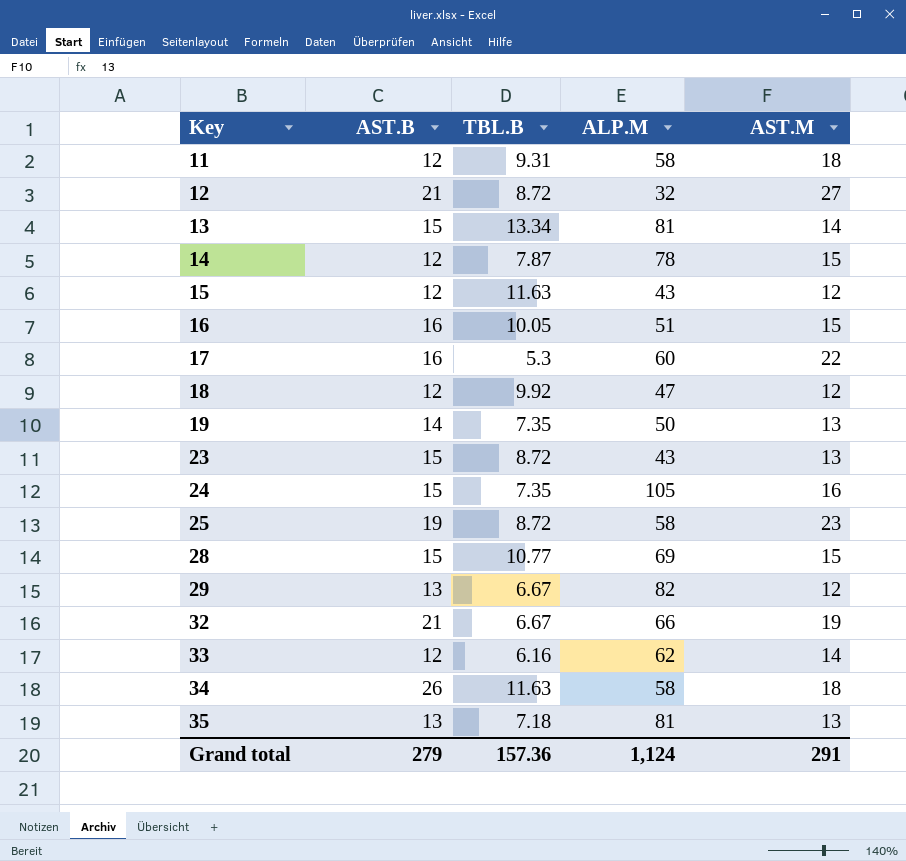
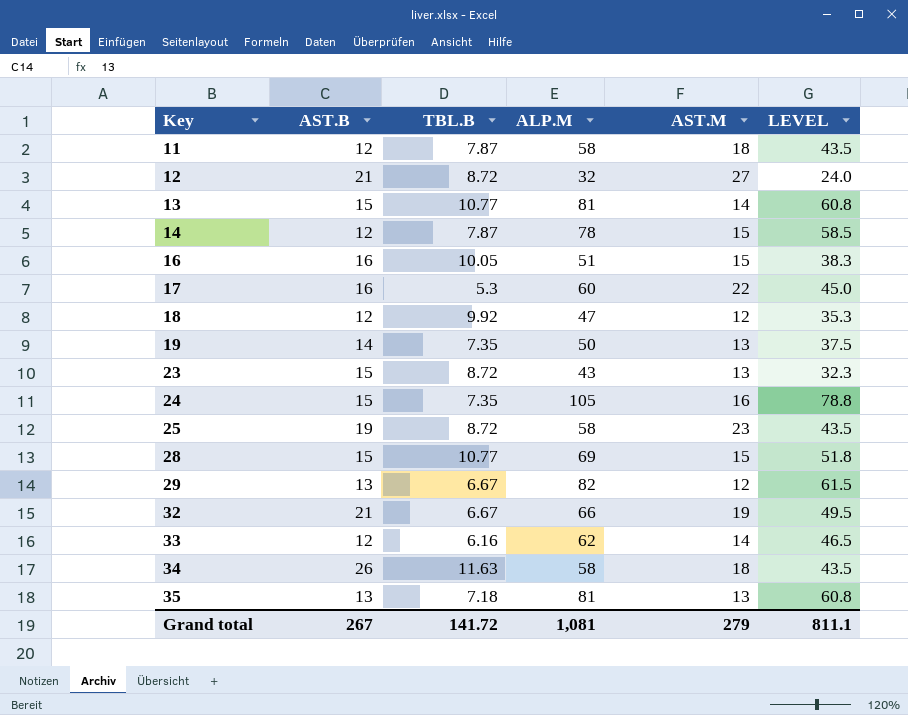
column LEVEL | formula: none -> [ALP.M] * 0.75
row 15: 12 | 11.63 | 43 | 12 -> none
11 | TBL.B: 9.31 -> 7.87
13 | TBL.B: 13.34 -> 10.77
Grand total | AST.B: 279 -> 267
Grand total | TBL.B: 157.36 -> 141.72
Grand total | ALP.M: 1,124 -> 1,081
Grand total | AST.M: 291 -> 279

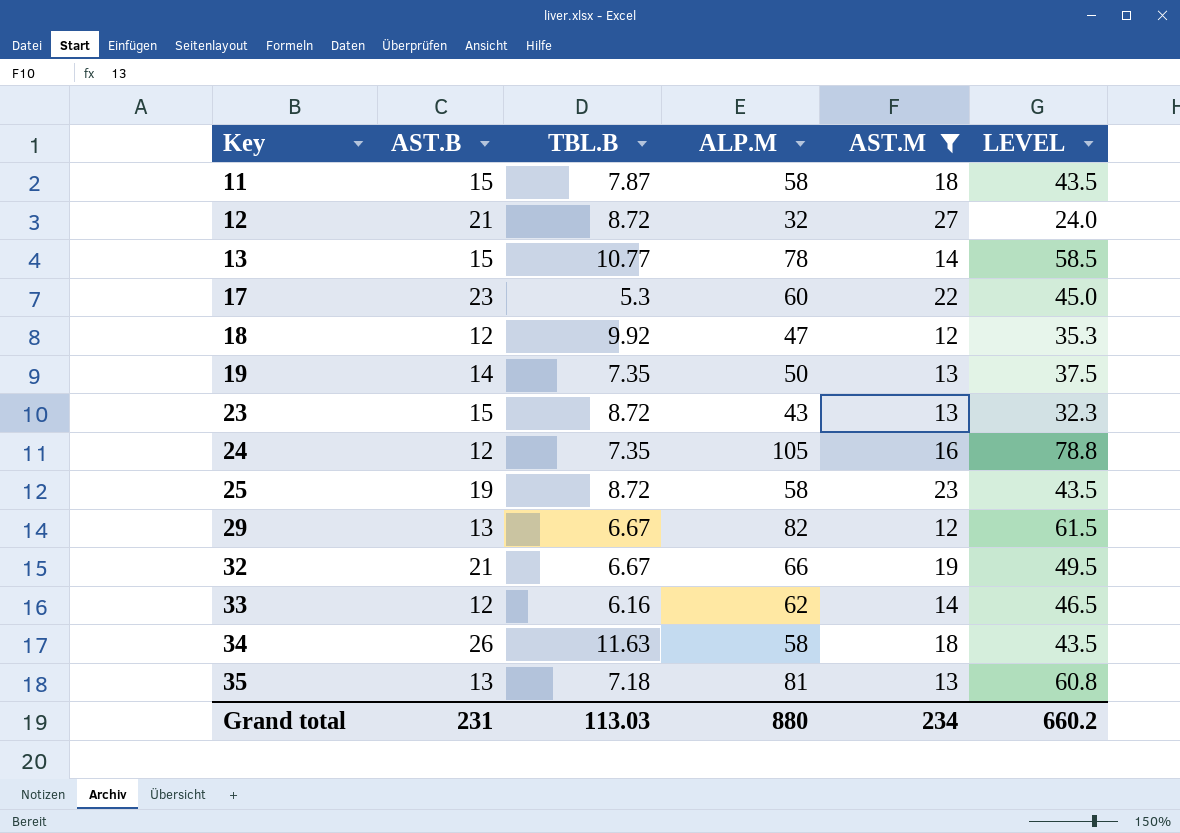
filter: none -> AST.M != 15
11 | AST.B: 12 -> 15
13 | ALP.M: 81 -> 78
13 | LEVEL: 60.8 -> 58.5
17 | AST.B: 16 -> 23
24 | AST.B: 15 -> 12
Grand total | AST.B: 267 -> 231
Grand total | TBL.B: 141.72 -> 113.03
Grand total | ALP.M: 1,081 -> 880
Grand total | AST.M: 279 -> 234
Grand total | LEVEL: 811.1 -> 660.2

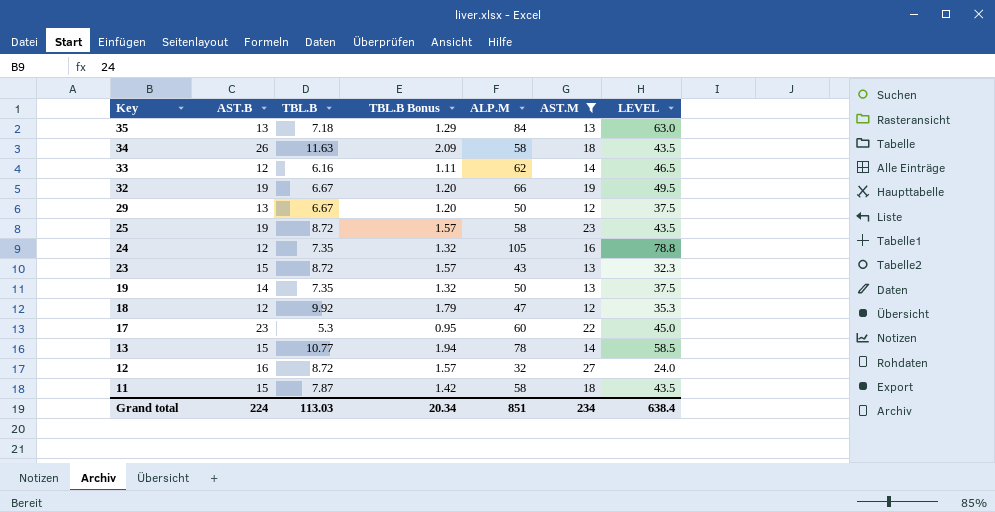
row order: Key ascending -> Key descending
column TBL.B Bonus | formula: none -> [TBL.B] * 0.18
35 | ALP.M: 81 -> 84
35 | LEVEL: 60.8 -> 63.0
32 | AST.B: 21 -> 19
29 | ALP.M: 82 -> 50
29 | LEVEL: 61.5 -> 37.5
12 | AST.B: 21 -> 16
Grand total | AST.B: 231 -> 224
Grand total | ALP.M: 880 -> 851
Grand total | LEVEL: 660.2 -> 638.4

